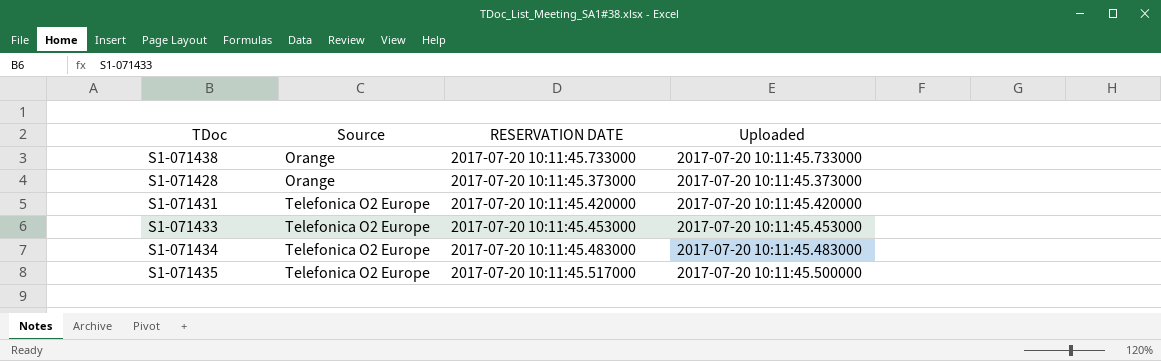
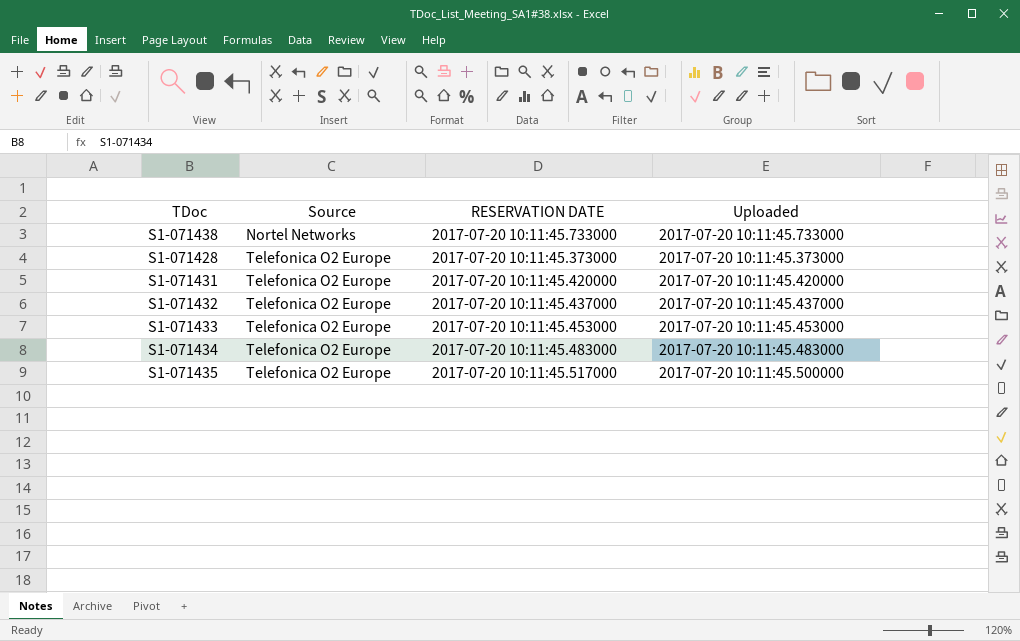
S1-071438 | Source: Orange -> Nortel Networks
S1-071428 | Source: Orange -> Telefonica O2 Europe
row S1-071432: none -> Telefonica O2 Europe | 2017-07-20 10:11:45.437000 | 2017-07-20 10:11:45.437000

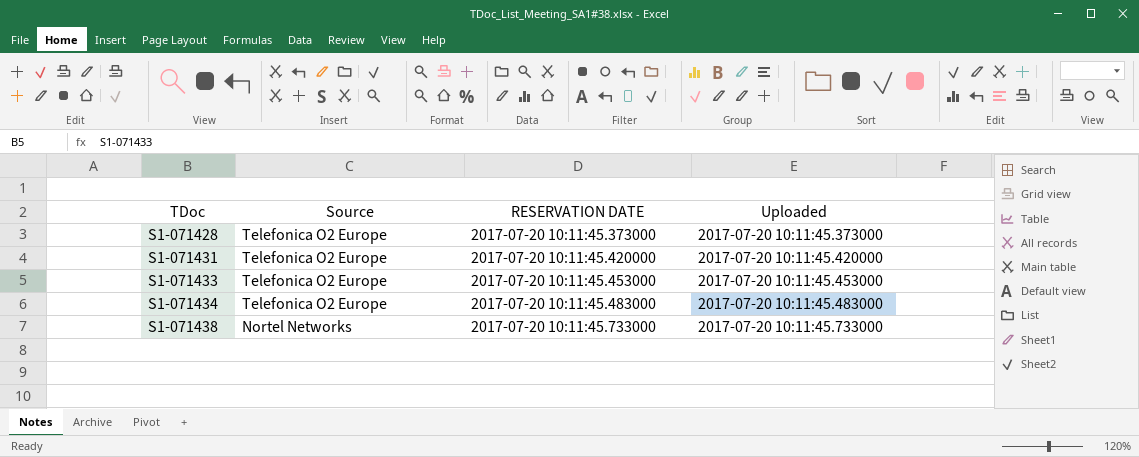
row order: Source ascending -> TDoc ascending
row S1-071432: Telefonica O2 Europe | 2017-07-20 10:11:45.437000 | 2017-07-20 10:11:45.437000 -> none
row S1-071435: Telefonica O2 Europe | 2017-07-20 10:11:45.517000 | 2017-07-20 10:11:45.500000 -> none

